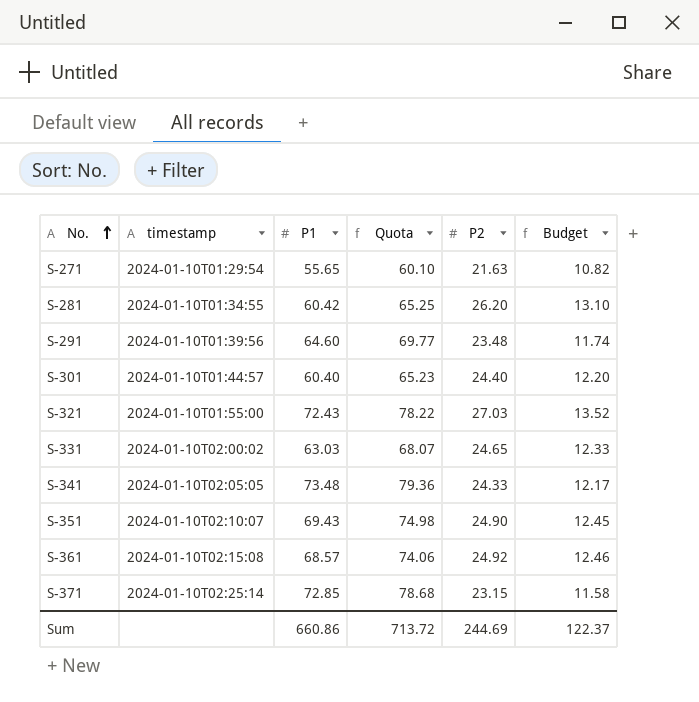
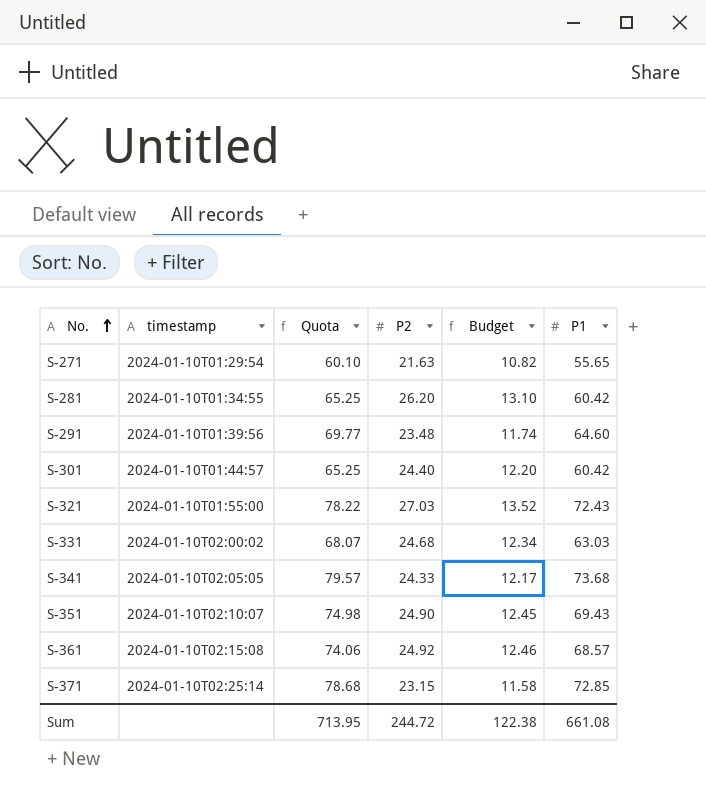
column P1 | position: 3 -> 6
S-301 | Quota: 65.23 -> 65.25
S-301 | P1: 60.40 -> 60.42
S-331 | P2: 24.65 -> 24.68
S-331 | Budget: 12.33 -> 12.34
S-341 | Quota: 79.36 -> 79.57
S-341 | P1: 73.48 -> 73.68
Sum | Quota: 713.72 -> 713.95
Sum | P2: 244.69 -> 244.72
Sum | Budget: 122.37 -> 122.38
Sum | P1: 660.86 -> 661.08

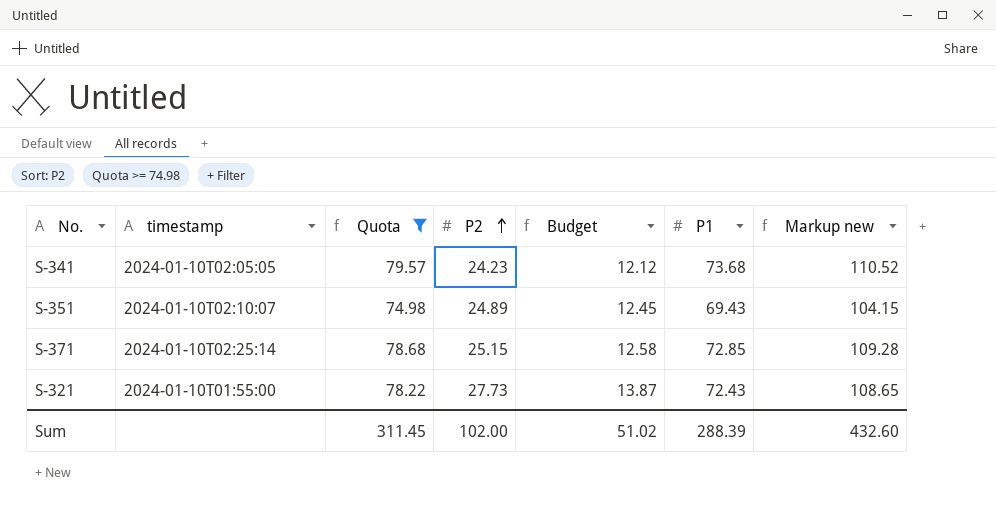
filter: none -> Quota >= 74.98
row order: No. ascending -> P2 ascending
column Markup new | formula: none -> [P1] * 1.5
S-341 | P2: 24.33 -> 24.23
S-341 | Budget: 12.17 -> 12.12
S-351 | P2: 24.90 -> 24.89
S-371 | P2: 23.15 -> 25.15
S-371 | Budget: 11.58 -> 12.58
S-321 | P2: 27.03 -> 27.73
S-321 | Budget: 13.52 -> 13.87
Sum | Quota: 713.95 -> 311.45
Sum | P2: 244.72 -> 102.00
Sum | Budget: 122.38 -> 51.02
Sum | P1: 661.08 -> 288.39

